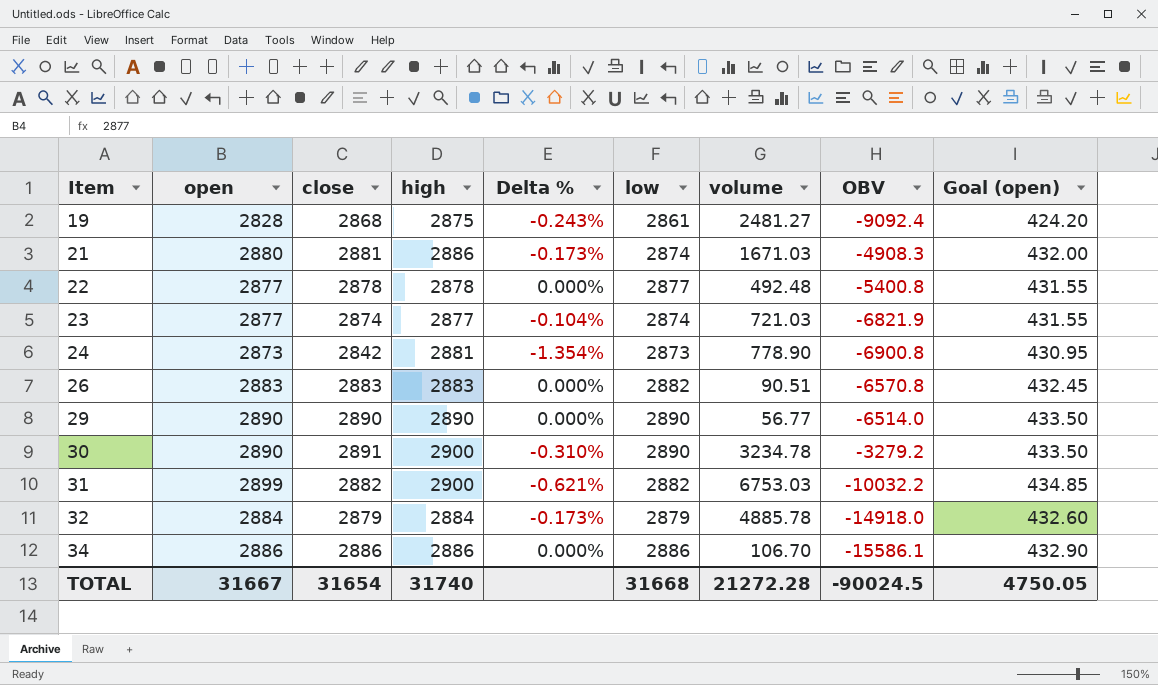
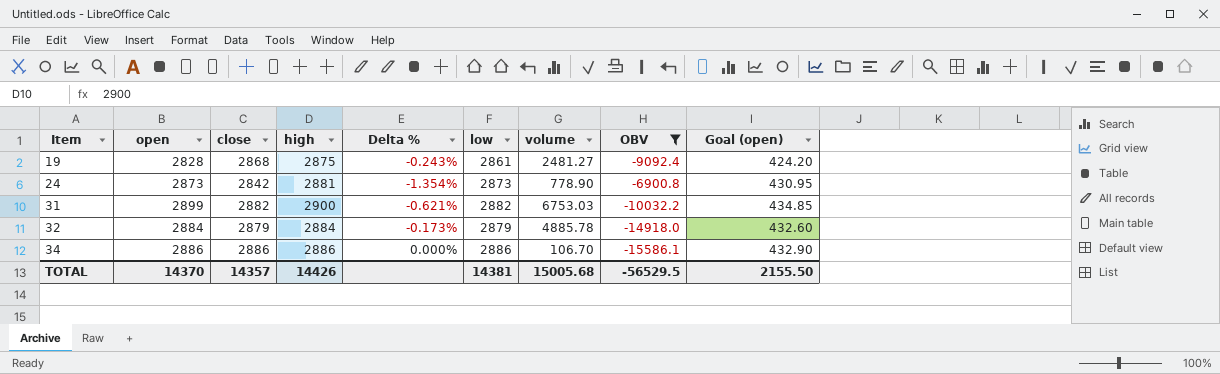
filter: none -> OBV <= -6900.8
TOTAL | open: 31667 -> 14370
TOTAL | close: 31654 -> 14357
TOTAL | high: 31740 -> 14426
TOTAL | low: 31668 -> 14381
TOTAL | volume: 21272.28 -> 15005.68
TOTAL | OBV: -90024.5 -> -56529.5
TOTAL | Goal (open): 4750.05 -> 2155.50

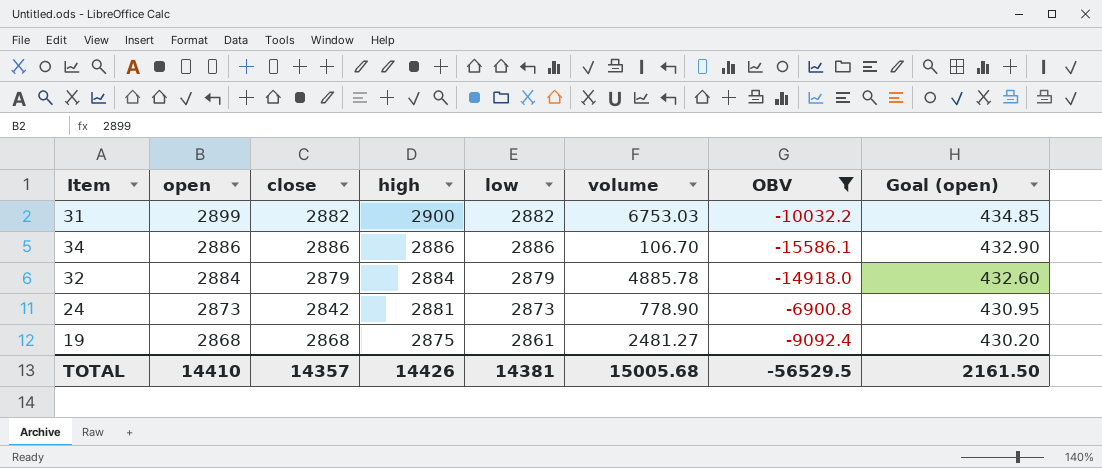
row order: Item ascending -> open descending
column Delta % | formula: ([close] - [high]) / [high] -> none
19 | open: 2828 -> 2868
19 | Goal (open): 424.20 -> 430.20
TOTAL | open: 14370 -> 14410
TOTAL | Goal (open): 2155.50 -> 2161.50

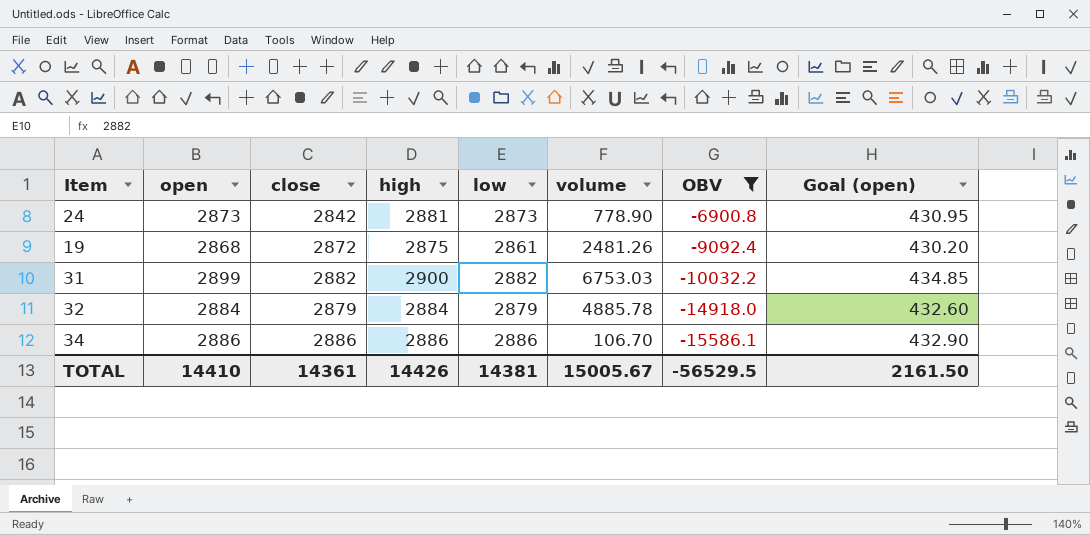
row order: open descending -> OBV descending
19 | close: 2868 -> 2872
19 | volume: 2481.27 -> 2481.26
TOTAL | close: 14357 -> 14361
TOTAL | volume: 15005.68 -> 15005.67

